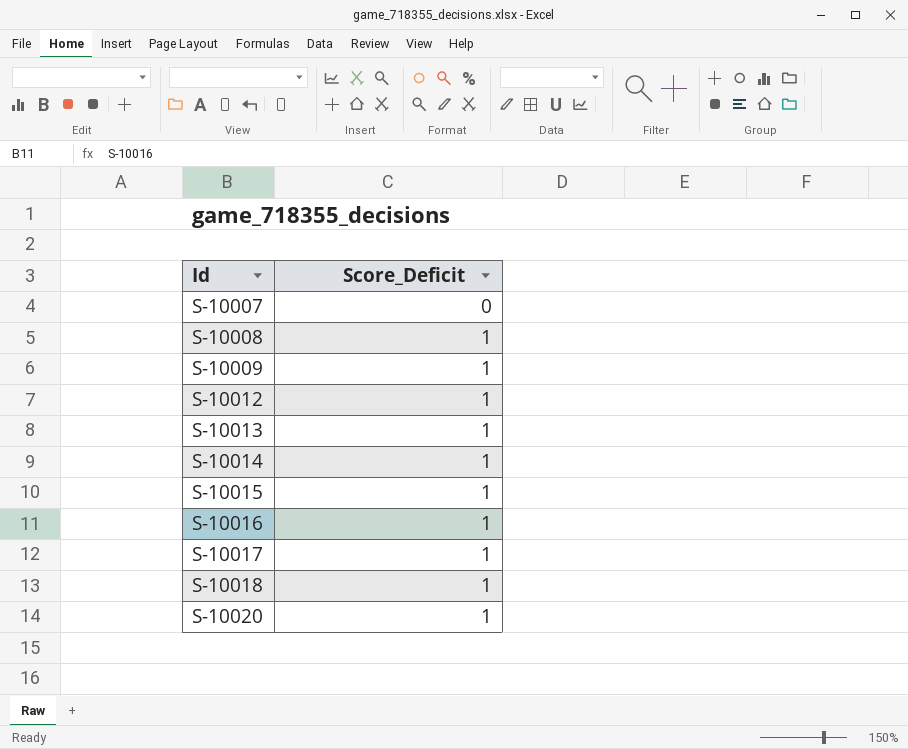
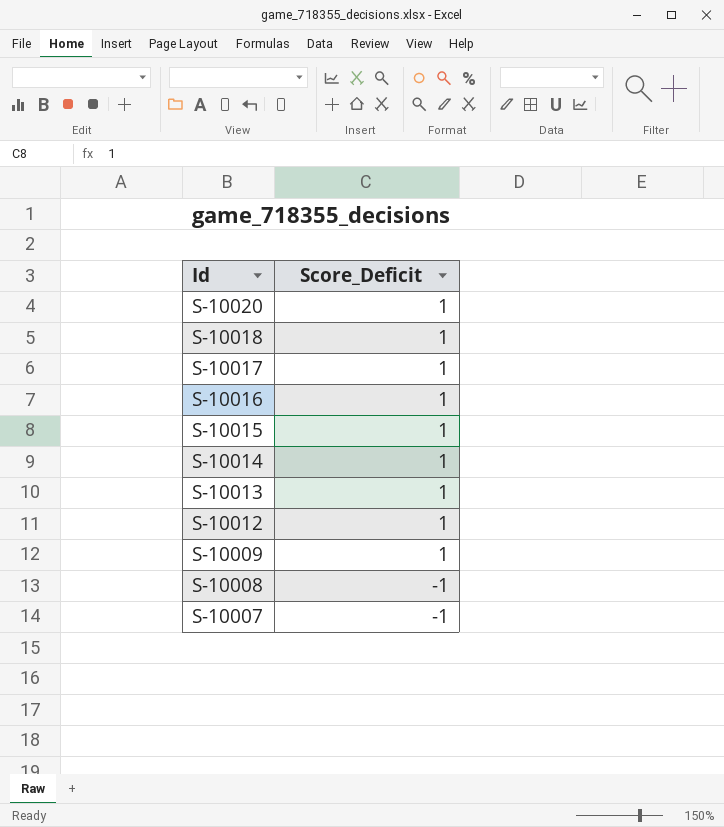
row order: Id ascending -> Id descending
S-10008 | Score_Deficit: 1 -> -1
S-10007 | Score_Deficit: 0 -> -1

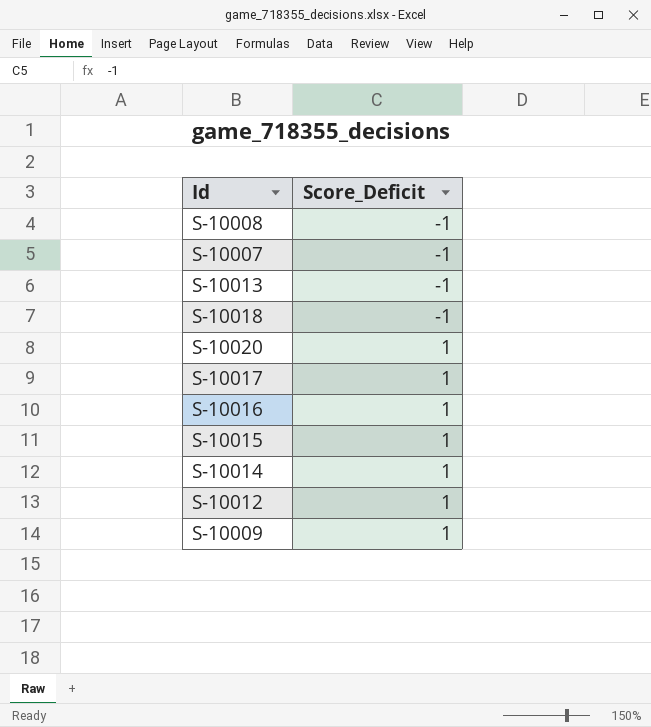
row order: Id descending -> Score_Deficit ascending
S-10013 | Score_Deficit: 1 -> -1
S-10018 | Score_Deficit: 1 -> -1

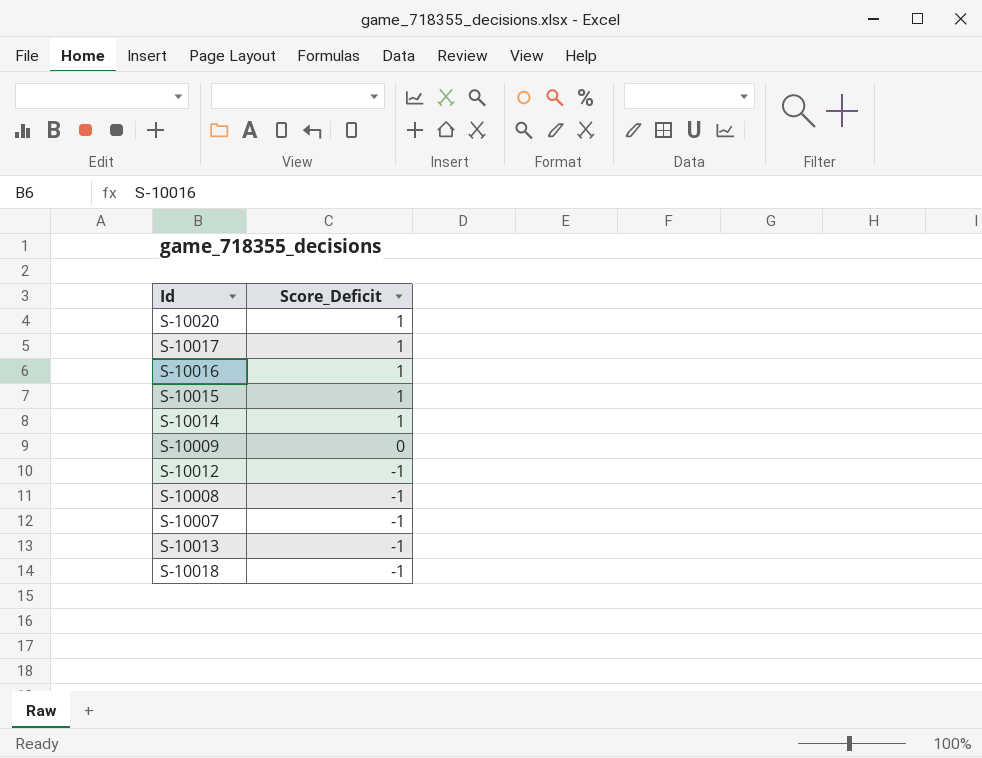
row order: Score_Deficit ascending -> Score_Deficit descending
S-10009 | Score_Deficit: 1 -> 0
S-10012 | Score_Deficit: 1 -> -1

